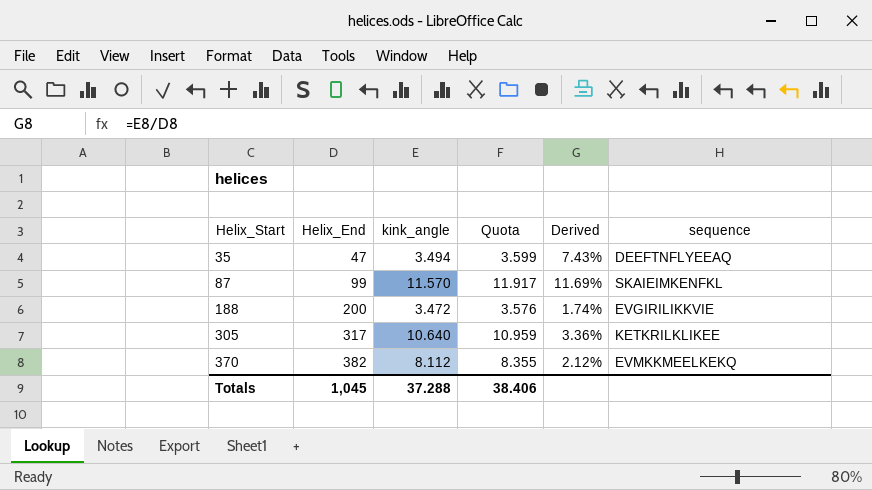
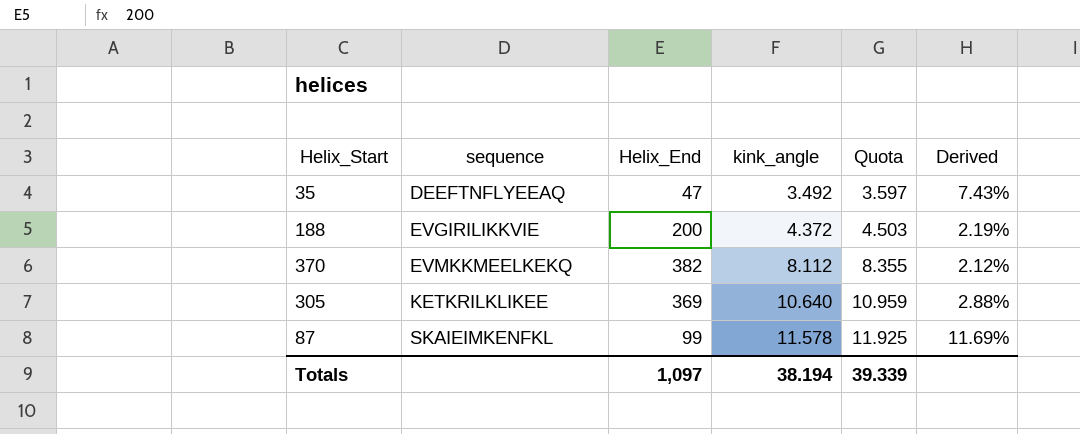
row order: Helix_Start ascending -> sequence ascending
column sequence | position: 6 -> 2
35 | kink_angle: 3.494 -> 3.492
35 | Quota: 3.599 -> 3.597
188 | kink_angle: 3.472 -> 4.372
188 | Quota: 3.576 -> 4.503
188 | Derived: 1.74% -> 2.19%
305 | Helix_End: 317 -> 369
305 | Derived: 3.36% -> 2.88%
87 | kink_angle: 11.570 -> 11.578
87 | Quota: 11.917 -> 11.925
Totals | Helix_End: 1,045 -> 1,097
Totals | kink_angle: 37.288 -> 38.194
Totals | Quota: 38.406 -> 39.339

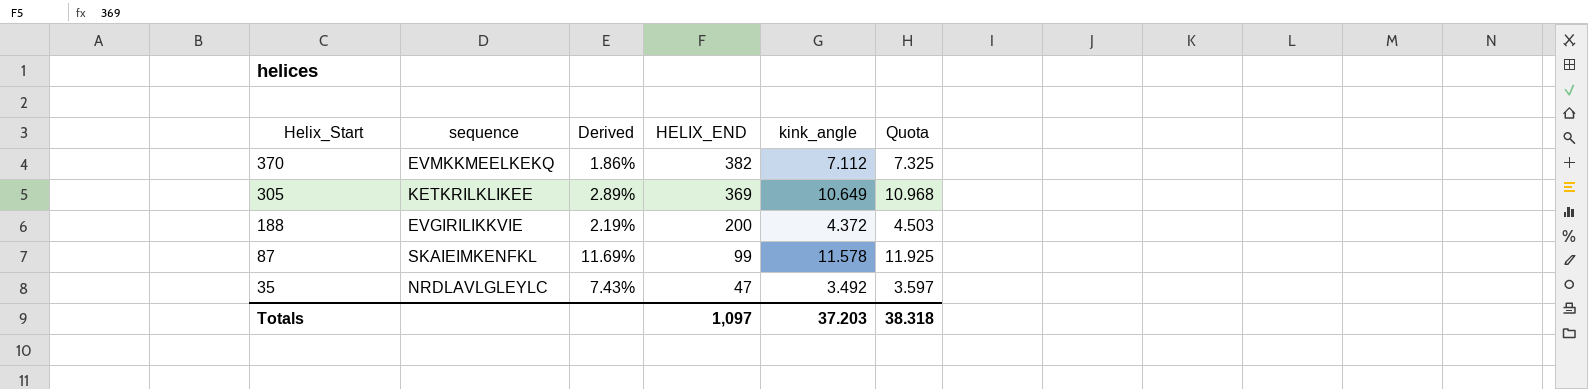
row order: sequence ascending -> Helix_Start descending
column Derived | position: 6 -> 3
column name: Helix_End -> HELIX_END
370 | Derived: 2.12% -> 1.86%
370 | kink_angle: 8.112 -> 7.112
370 | Quota: 8.355 -> 7.325
305 | Derived: 2.88% -> 2.89%
305 | kink_angle: 10.640 -> 10.649
305 | Quota: 10.959 -> 10.968
35 | sequence: DEEFTNFLYEEAQ -> NRDLAVLGLEYLC
Totals | kink_angle: 38.194 -> 37.203
Totals | Quota: 39.339 -> 38.318

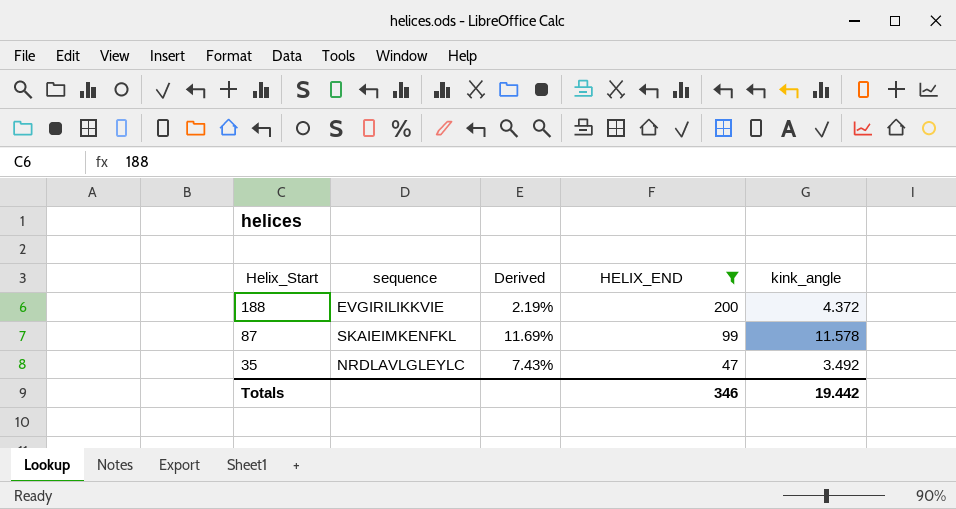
filter: none -> HELIX_END <= 200
column Quota | formula: [kink_angle] * 1.03 -> none
Totals | HELIX_END: 1,097 -> 346
Totals | kink_angle: 37.203 -> 19.442

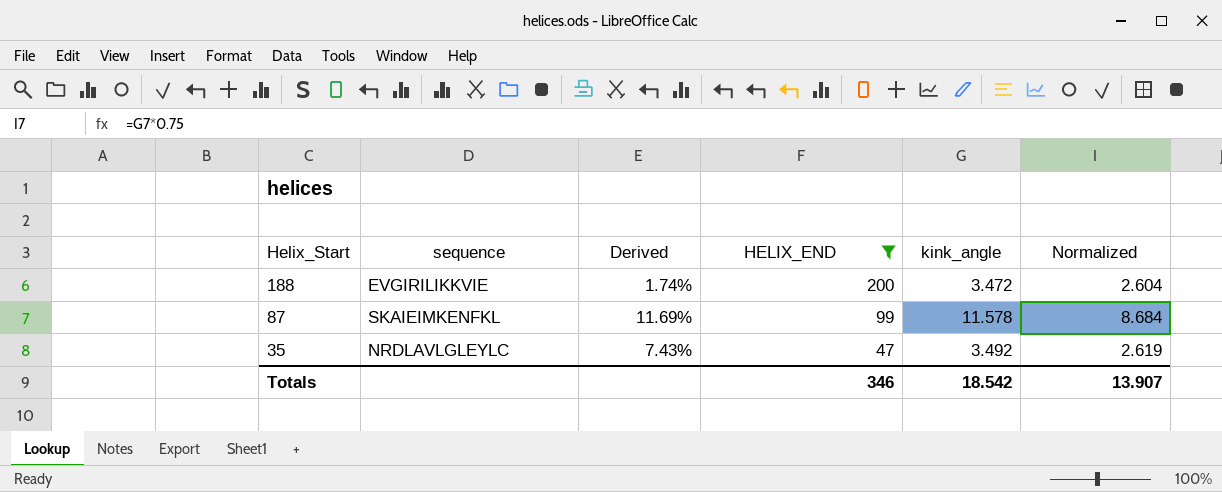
column Normalized | formula: none -> [kink_angle] * 0.75
188 | Derived: 2.19% -> 1.74%
188 | kink_angle: 4.372 -> 3.472
Totals | kink_angle: 19.442 -> 18.542

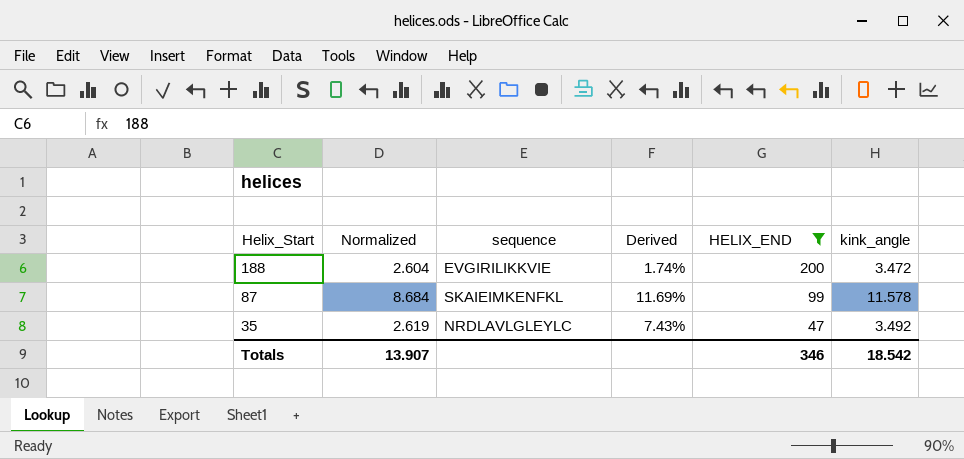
column Normalized | position: 6 -> 2

